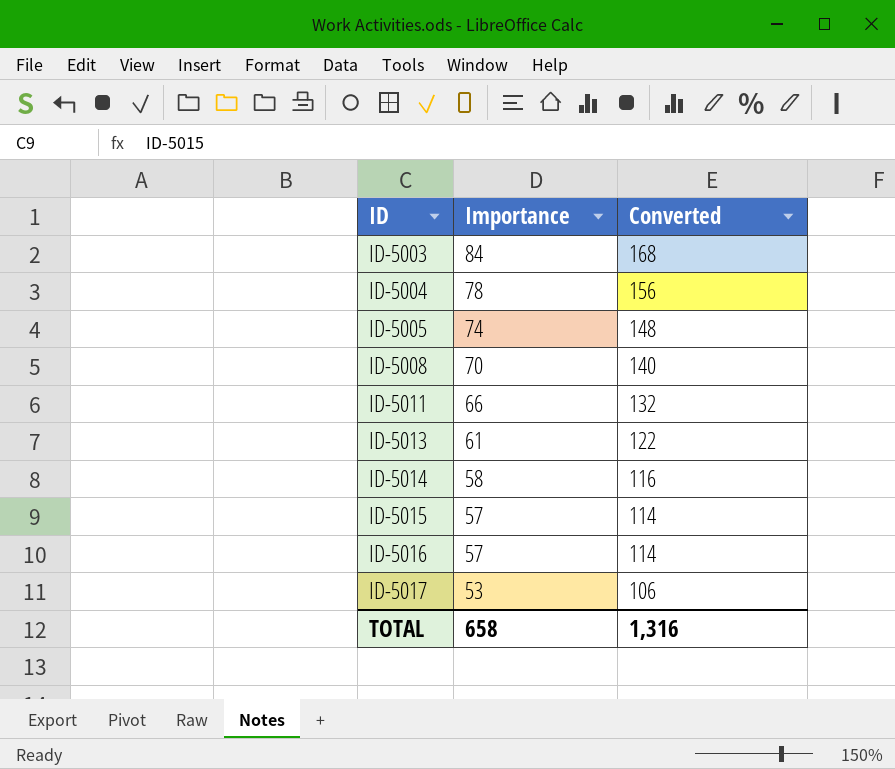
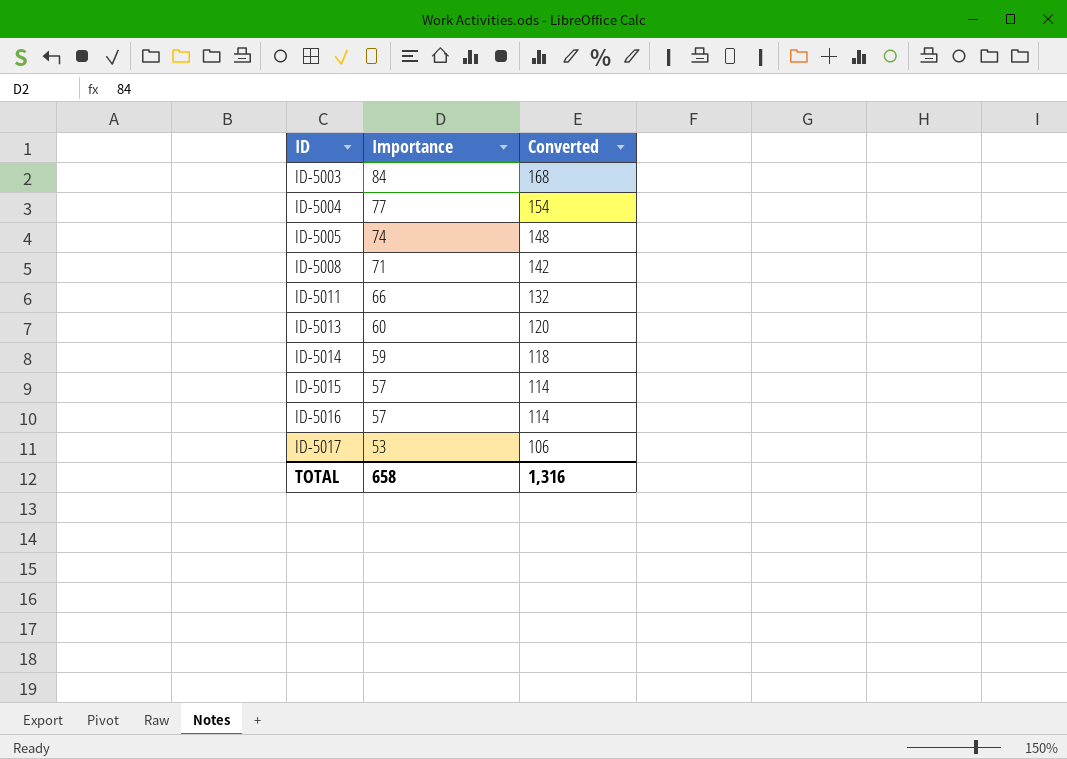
ID-5004 | Importance: 78 -> 77
ID-5004 | Converted: 156 -> 154
ID-5008 | Importance: 70 -> 71
ID-5008 | Converted: 140 -> 142
ID-5013 | Importance: 61 -> 60
ID-5013 | Converted: 122 -> 120
ID-5014 | Importance: 58 -> 59
ID-5014 | Converted: 116 -> 118

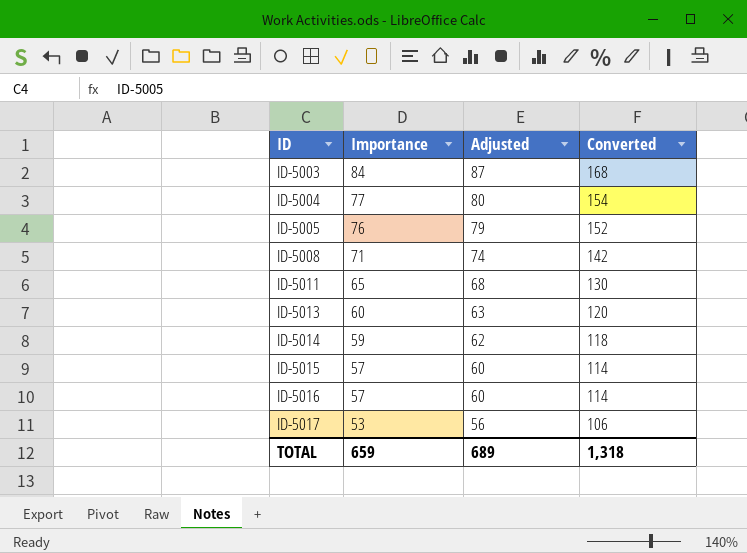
column Adjusted | formula: none -> [Importance] + 3
ID-5005 | Importance: 74 -> 76
ID-5005 | Converted: 148 -> 152
ID-5011 | Importance: 66 -> 65
ID-5011 | Converted: 132 -> 130
TOTAL | Importance: 658 -> 659
TOTAL | Converted: 1,316 -> 1,318

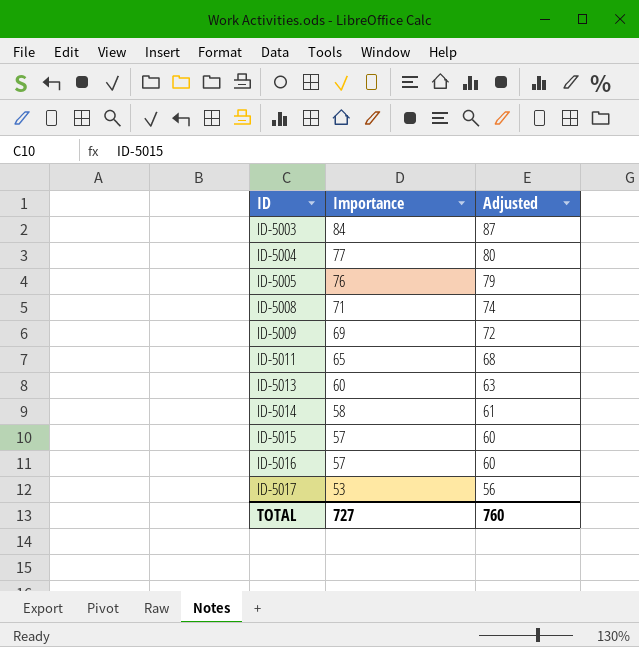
column Converted | formula: [Importance] * 2 -> none
row ID-5009: none -> 69 | 72
ID-5014 | Importance: 59 -> 58
ID-5014 | Adjusted: 62 -> 61
TOTAL | Importance: 659 -> 727
TOTAL | Adjusted: 689 -> 760

